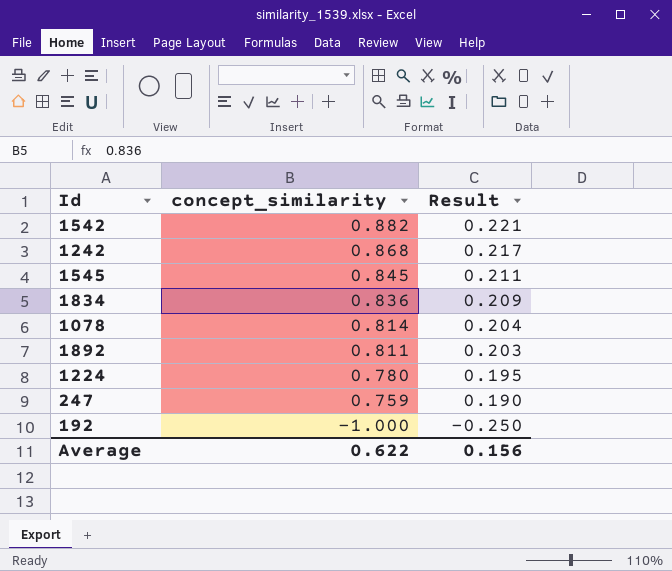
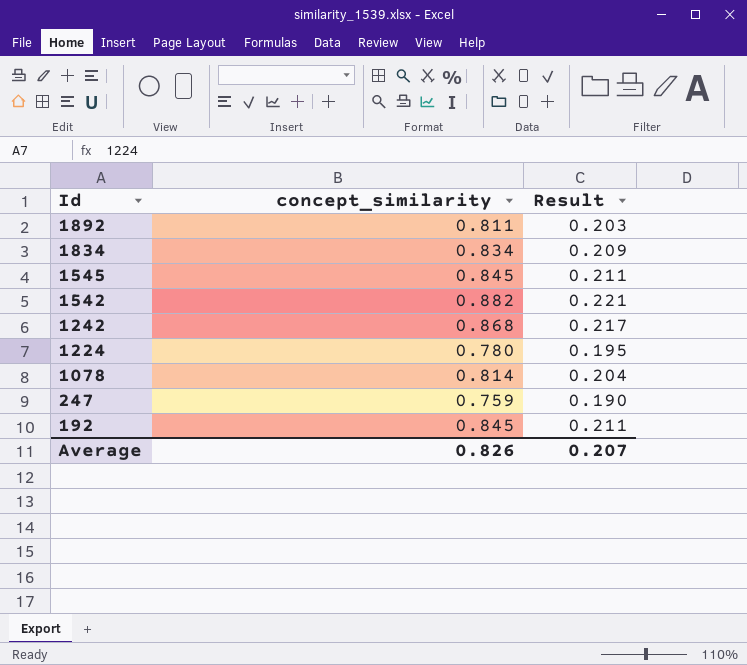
row order: concept_similarity descending -> Id descending
1834 | concept_similarity: 0.836 -> 0.834
192 | concept_similarity: -1.000 -> 0.845
192 | Result: -0.250 -> 0.211
Average | concept_similarity: 0.622 -> 0.826
Average | Result: 0.156 -> 0.207

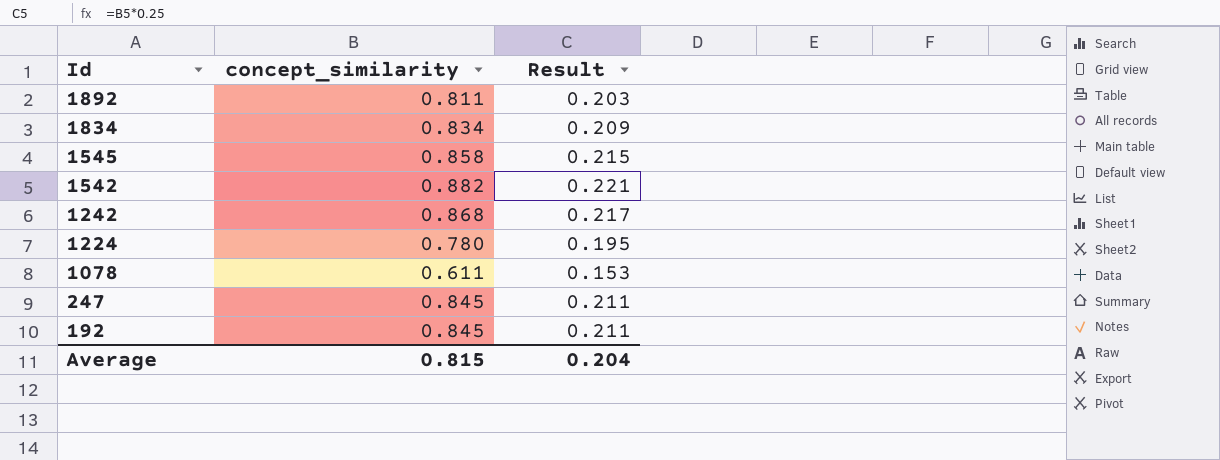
1545 | concept_similarity: 0.845 -> 0.858
1545 | Result: 0.211 -> 0.215
1078 | concept_similarity: 0.814 -> 0.611
1078 | Result: 0.204 -> 0.153
247 | concept_similarity: 0.759 -> 0.845
247 | Result: 0.190 -> 0.211
Average | concept_similarity: 0.826 -> 0.815
Average | Result: 0.207 -> 0.204

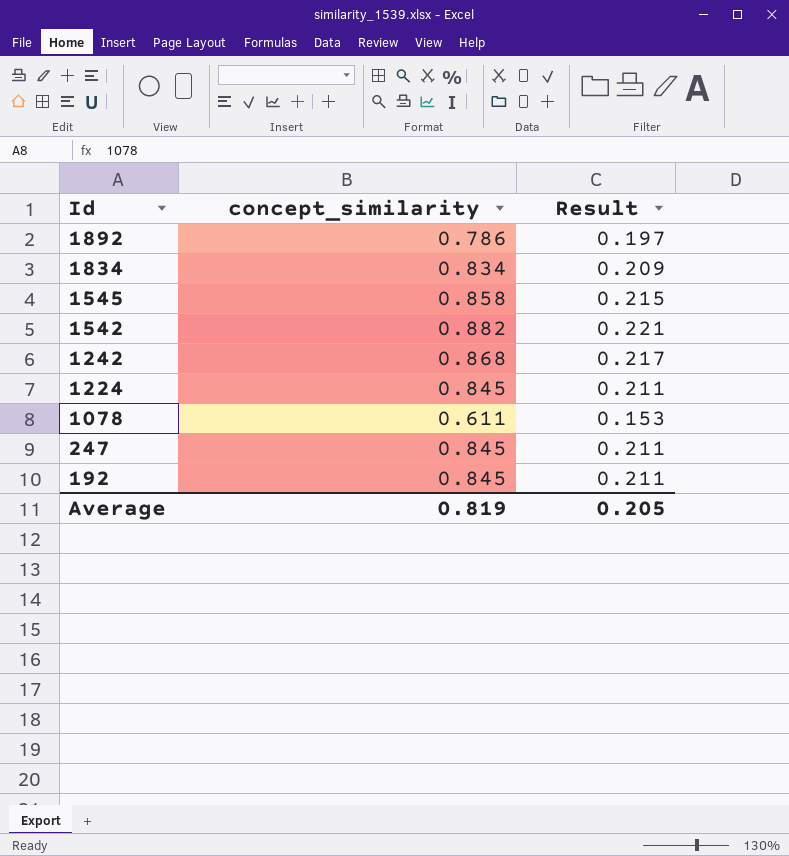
1892 | concept_similarity: 0.811 -> 0.786
1892 | Result: 0.203 -> 0.197
1224 | concept_similarity: 0.780 -> 0.845
1224 | Result: 0.195 -> 0.211
Average | concept_similarity: 0.815 -> 0.819
Average | Result: 0.204 -> 0.205

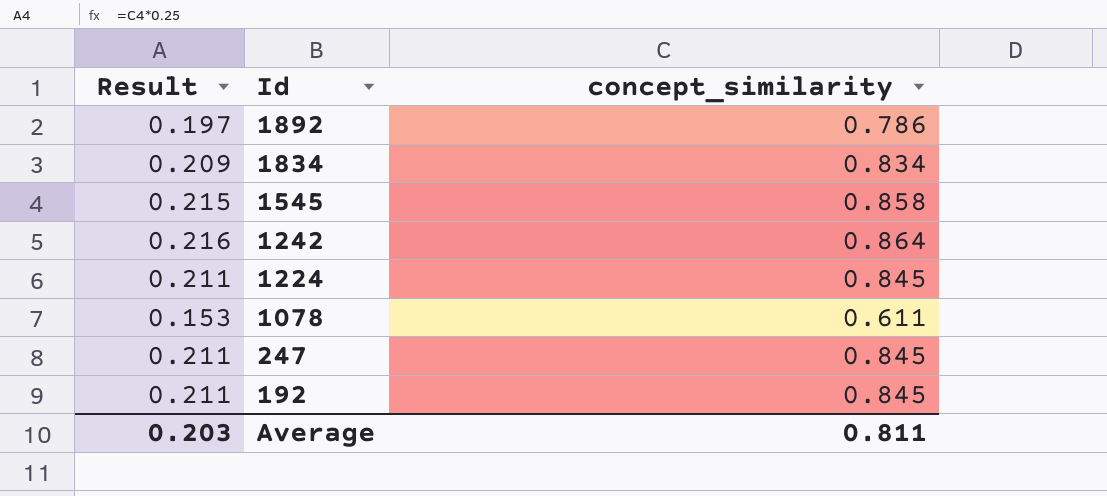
column Result | position: 3 -> 1
row 1542: 0.882 | 0.221 -> none
1242 | Result: 0.217 -> 0.216
1242 | concept_similarity: 0.868 -> 0.864
Average | Result: 0.205 -> 0.203
Average | concept_similarity: 0.819 -> 0.811

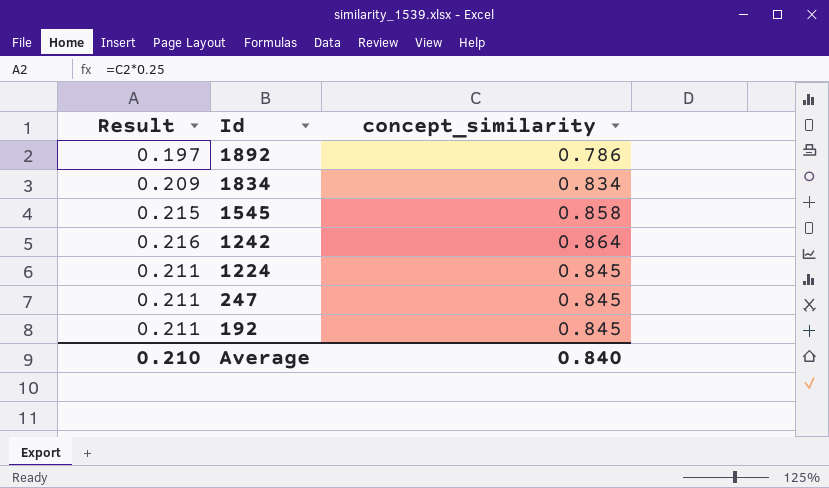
row 1078: 0.153 | 0.611 -> none
Average | Result: 0.203 -> 0.210
Average | concept_similarity: 0.811 -> 0.840

